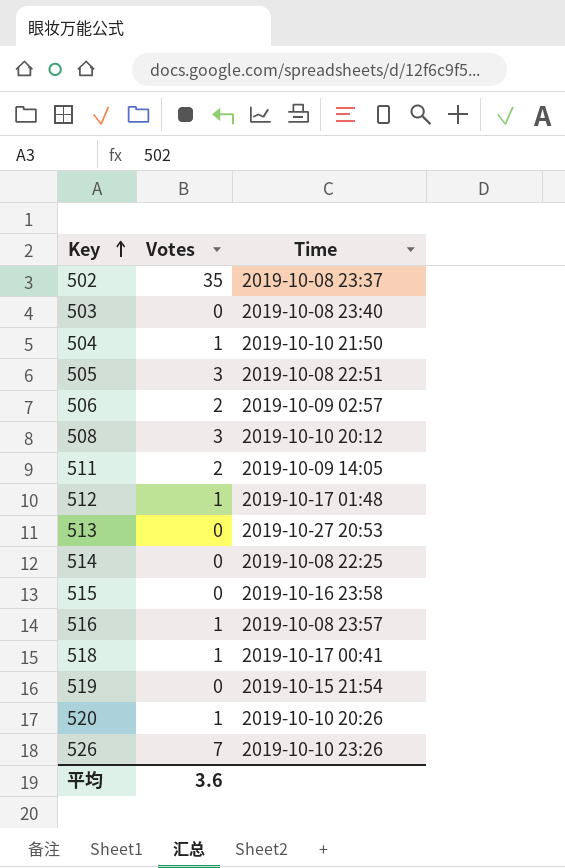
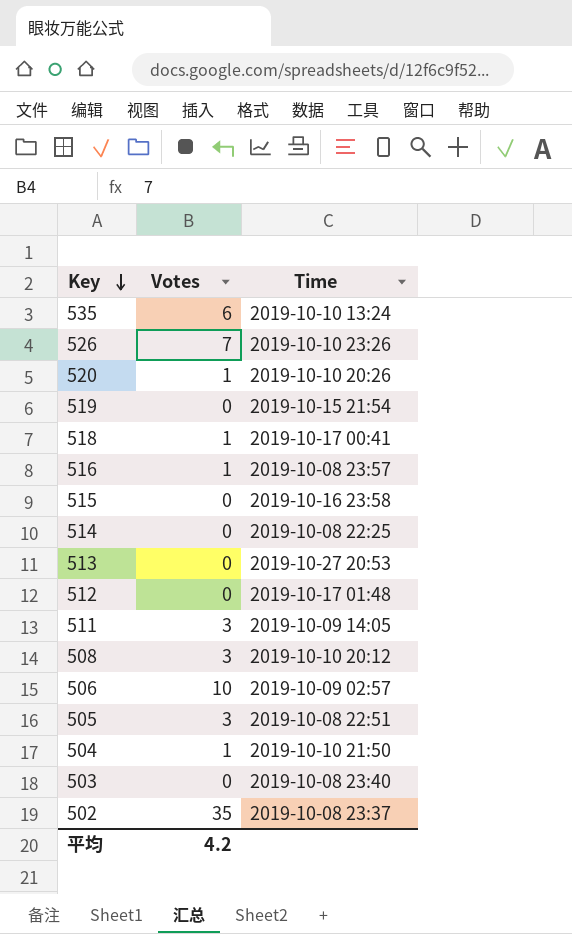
row order: Key ascending -> Key descending
row 535: none -> 6 | 2019-10-10 13:24
512 | Votes: 1 -> 0
511 | Votes: 2 -> 3
506 | Votes: 2 -> 10
平均 | Votes: 3.6 -> 4.2

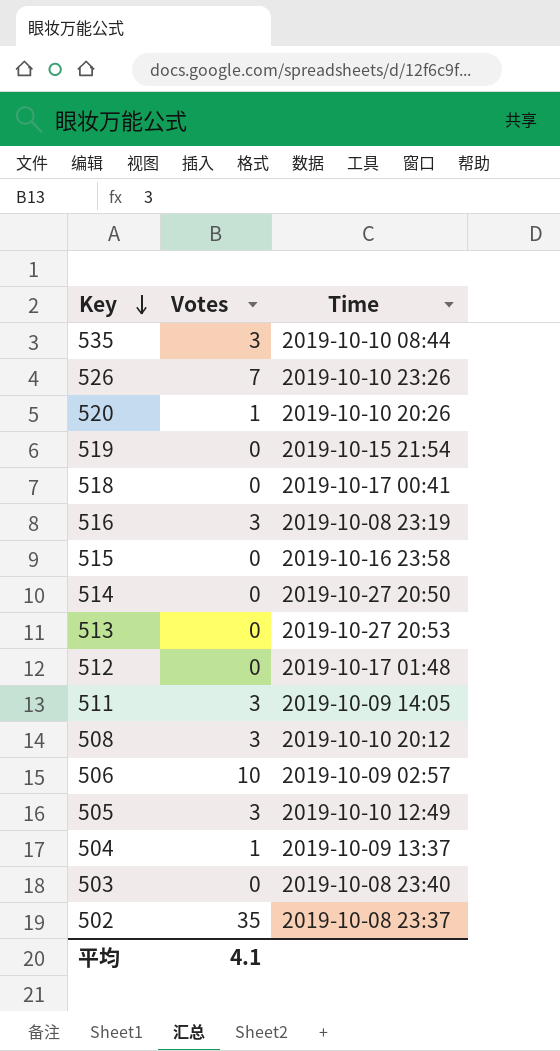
535 | Votes: 6 -> 3
535 | Time: 2019-10-10 13:24 -> 2019-10-10 08:44
518 | Votes: 1 -> 0
516 | Votes: 1 -> 3
516 | Time: 2019-10-08 23:57 -> 2019-10-08 23:19
514 | Time: 2019-10-08 22:25 -> 2019-10-27 20:50
505 | Time: 2019-10-08 22:51 -> 2019-10-10 12:49
504 | Time: 2019-10-10 21:50 -> 2019-10-09 13:37
平均 | Votes: 4.2 -> 4.1

